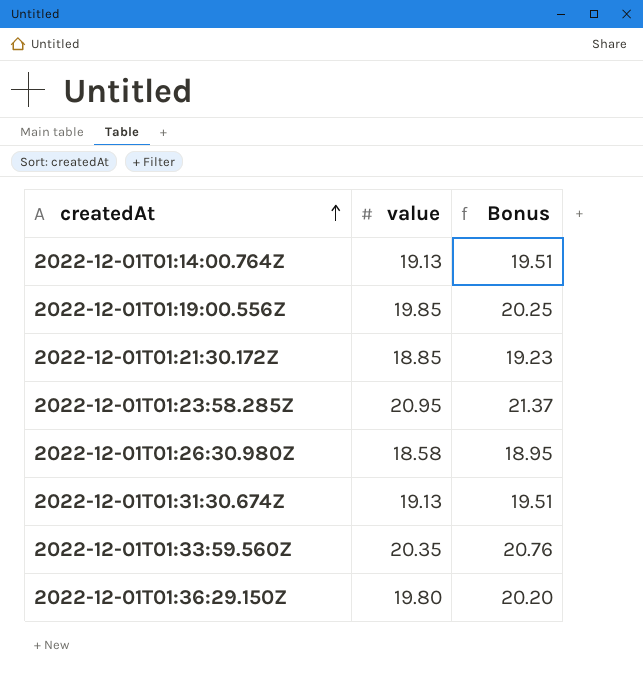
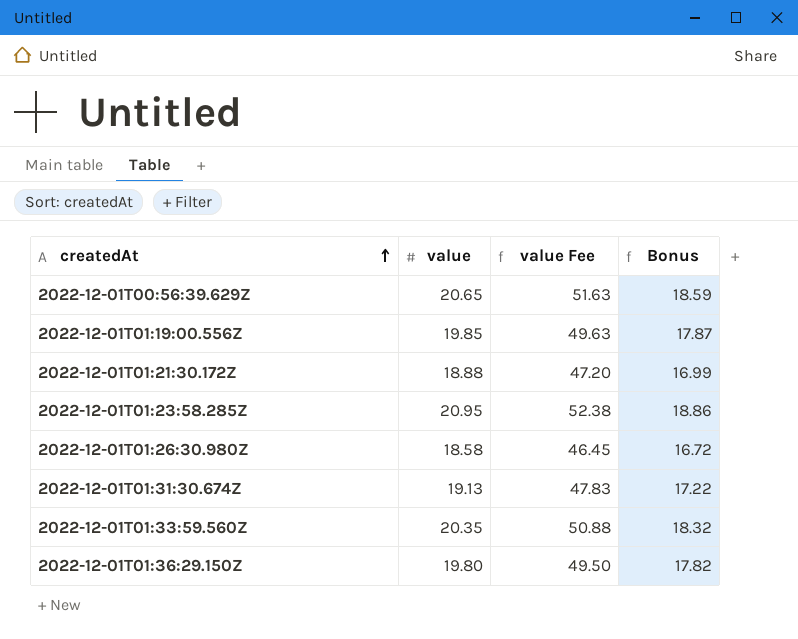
column value Fee | formula: none -> [value] * 2.5
column Bonus | formula: [value] * 1.02 -> [value] * 0.9
row 2022-12-01T01:14:00.764Z: 19.13 | 19.51 -> none
row 2022-12-01T00:56:39.629Z: none -> 20.65 | 51.63 | 18.59
2022-12-01T01:21:30.172Z | value: 18.85 -> 18.88

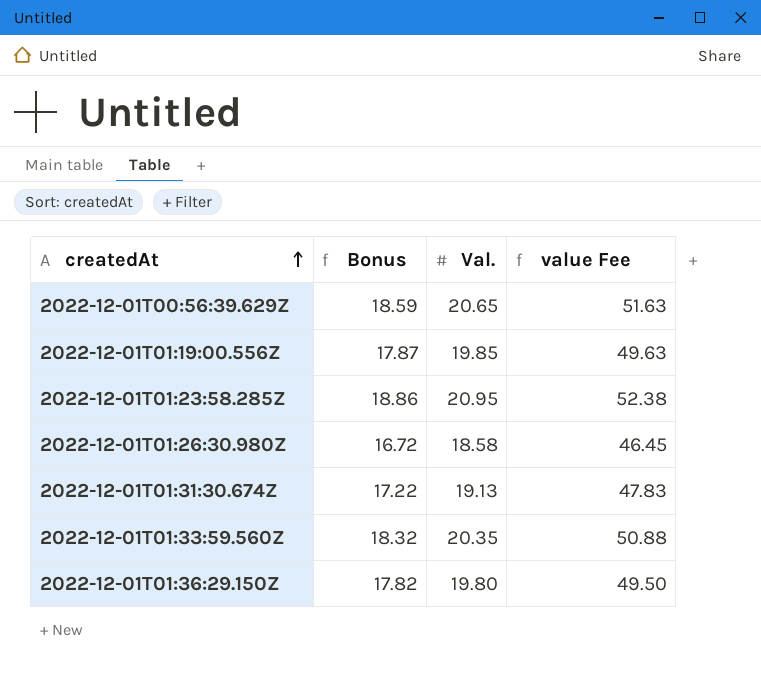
column Bonus | position: 4 -> 2
column name: value -> Val.
row 2022-12-01T01:21:30.172Z: 18.88 | 47.20 | 16.99 -> none

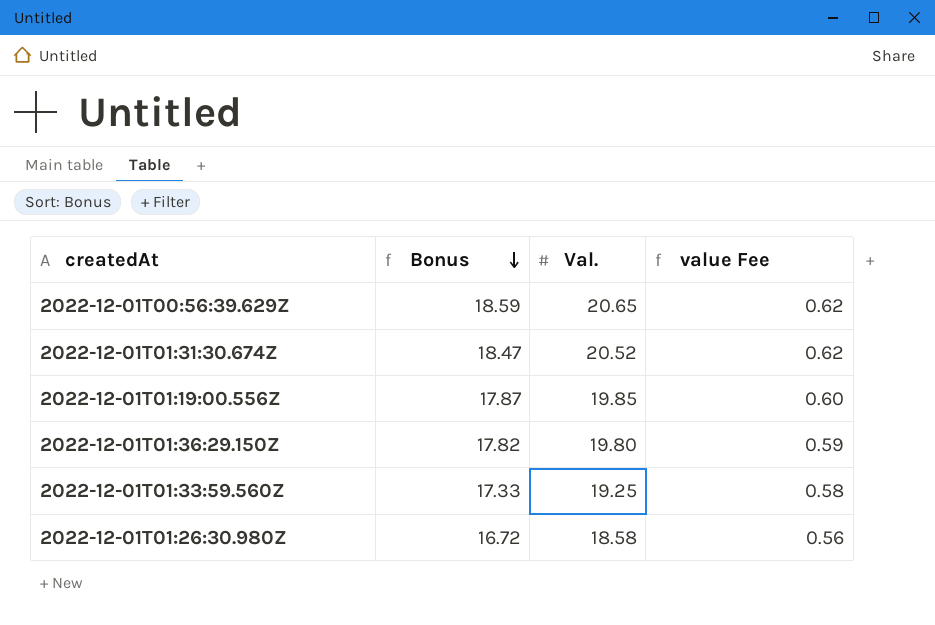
row order: createdAt ascending -> Bonus descending
column value Fee | formula: [Val.] * 2.5 -> [Val.] * 0.03
row 2022-12-01T01:23:58.285Z: 18.86 | 20.95 | 52.38 -> none
2022-12-01T01:31:30.674Z | Bonus: 17.22 -> 18.47
2022-12-01T01:31:30.674Z | Val.: 19.13 -> 20.52
2022-12-01T01:33:59.560Z | Bonus: 18.32 -> 17.33
2022-12-01T01:33:59.560Z | Val.: 20.35 -> 19.25

